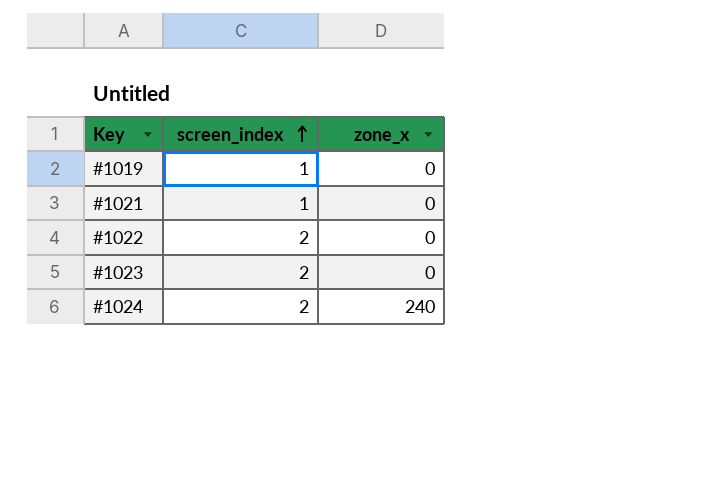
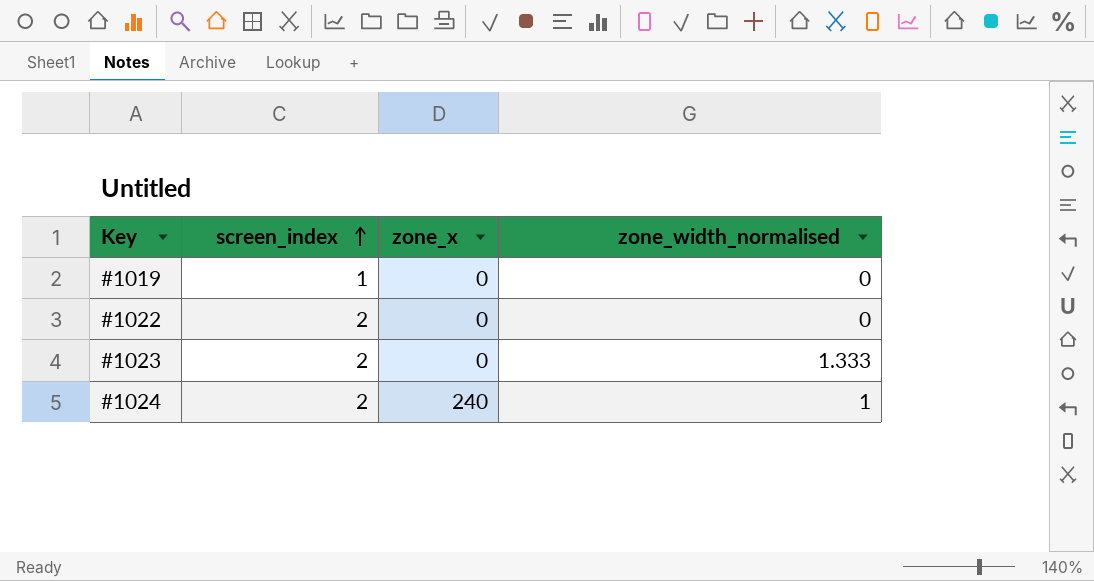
column zone_width_normalised | position: none -> 4
row #1021: 1 | 0 -> none

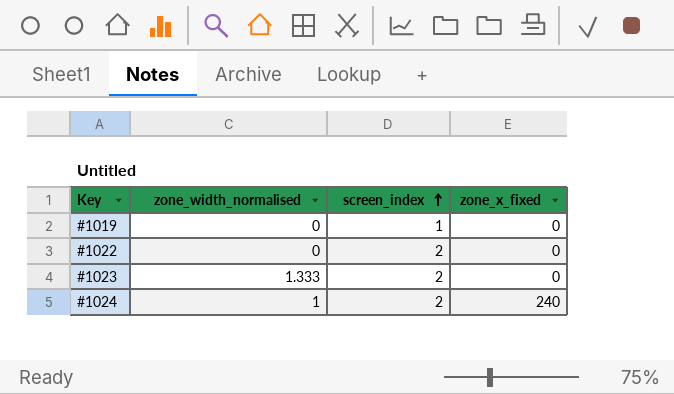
column zone_width_normalised | position: 4 -> 2
column name: zone_x -> zone_x_fixed

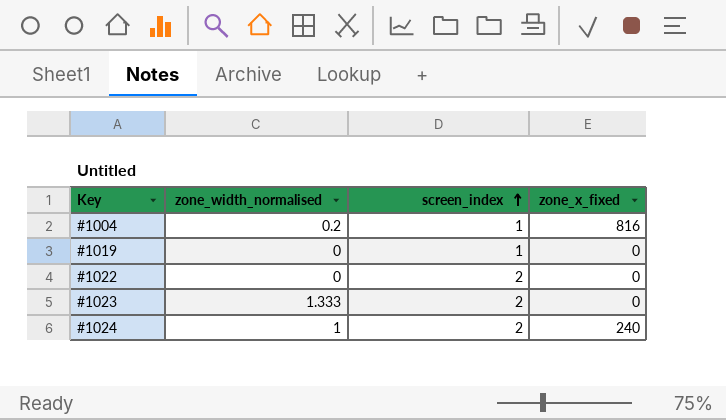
row #1004: none -> 0.2 | 1 | 816

